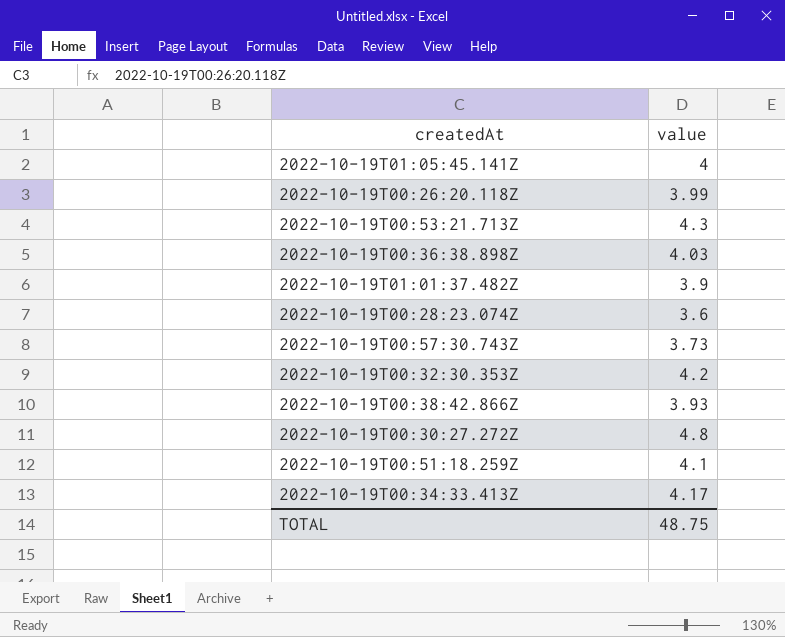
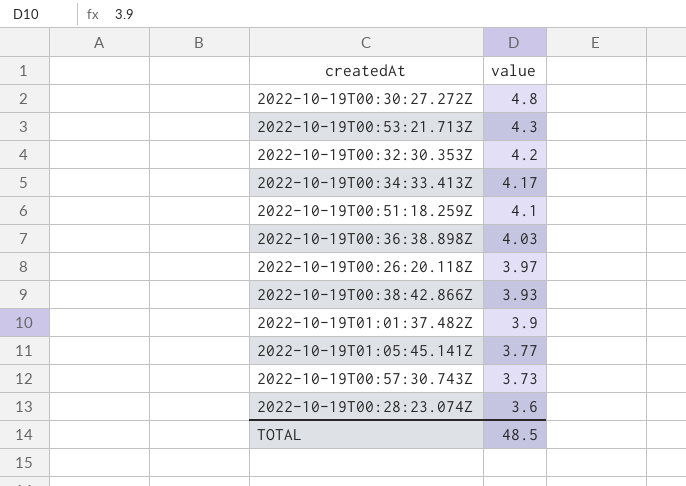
row order: none -> value descending
2022-10-19T00:26:20.118Z | value: 3.99 -> 3.97
2022-10-19T01:05:45.141Z | value: 4 -> 3.77
TOTAL | value: 48.75 -> 48.5

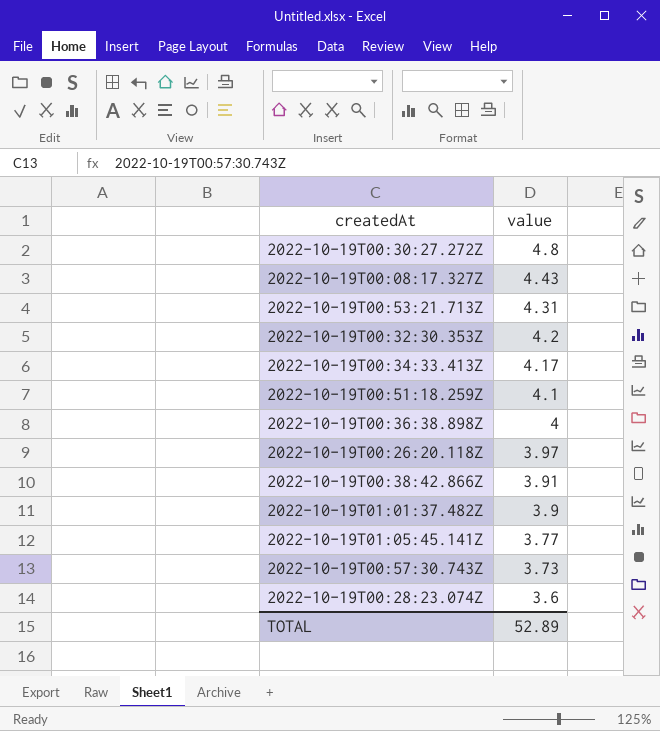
row 2022-10-19T00:08:17.327Z: none -> 4.43
2022-10-19T00:53:21.713Z | value: 4.3 -> 4.31
2022-10-19T00:36:38.898Z | value: 4.03 -> 4
2022-10-19T00:38:42.866Z | value: 3.93 -> 3.91
TOTAL | value: 48.5 -> 52.89

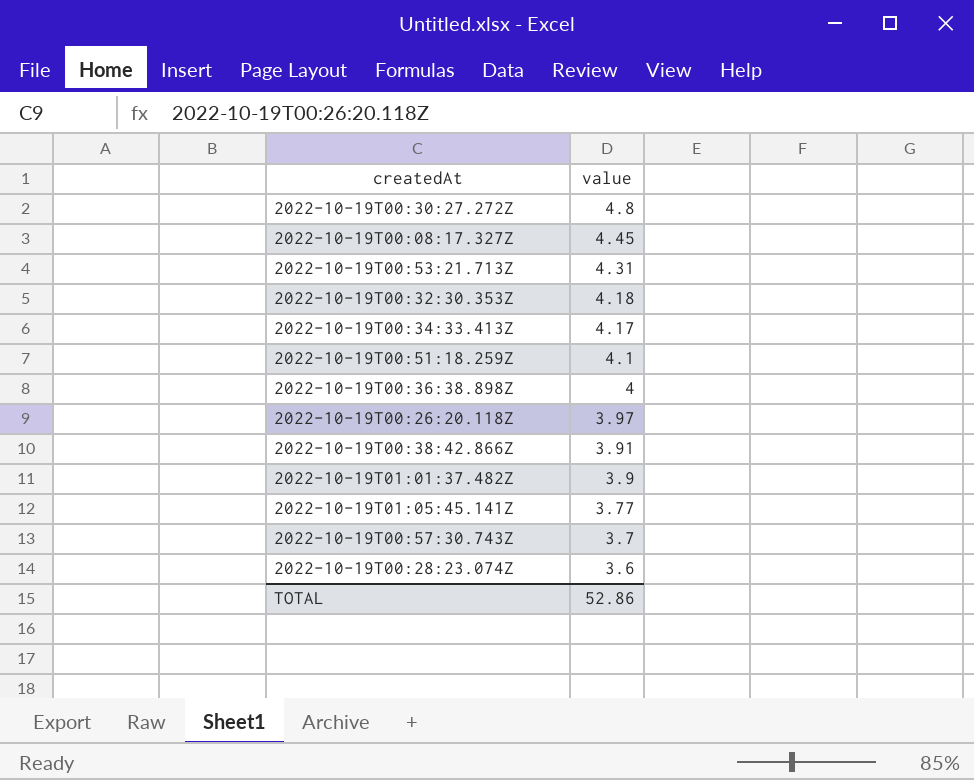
2022-10-19T00:08:17.327Z | value: 4.43 -> 4.45
2022-10-19T00:32:30.353Z | value: 4.2 -> 4.18
2022-10-19T00:57:30.743Z | value: 3.73 -> 3.7
TOTAL | value: 52.89 -> 52.86

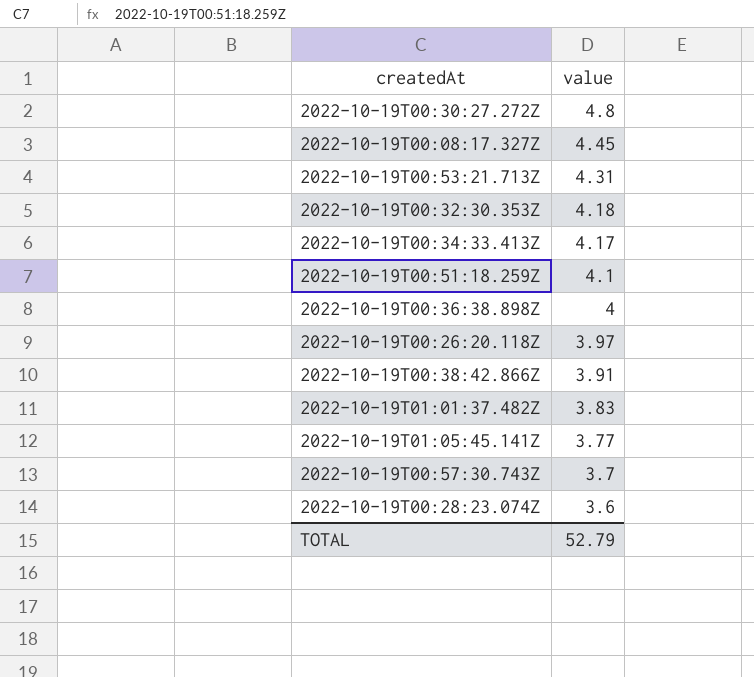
2022-10-19T01:01:37.482Z | value: 3.9 -> 3.83
TOTAL | value: 52.86 -> 52.79

